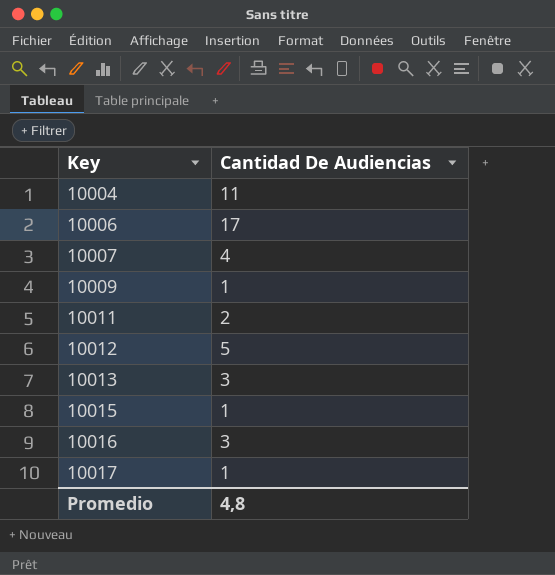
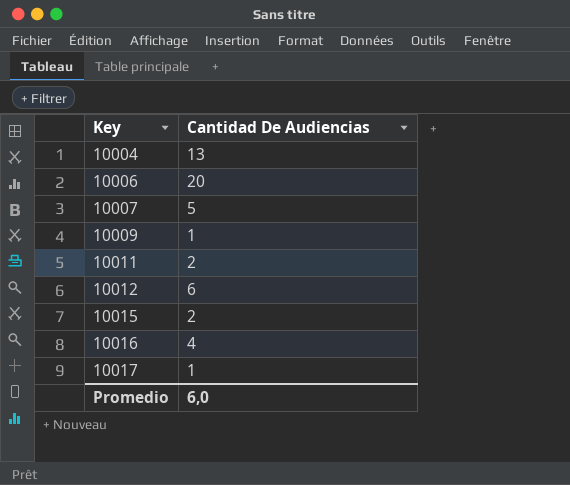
row 10013: 3 -> none
10004 | Cantidad De Audiencias: 11 -> 13
10006 | Cantidad De Audiencias: 17 -> 20
10007 | Cantidad De Audiencias: 4 -> 5
10012 | Cantidad De Audiencias: 5 -> 6
10015 | Cantidad De Audiencias: 1 -> 2
10016 | Cantidad De Audiencias: 3 -> 4
Promedio | Cantidad De Audiencias: 4,8 -> 6,0

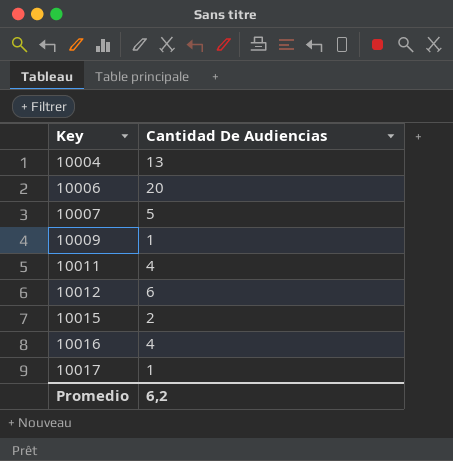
10011 | Cantidad De Audiencias: 2 -> 4
Promedio | Cantidad De Audiencias: 6,0 -> 6,2

